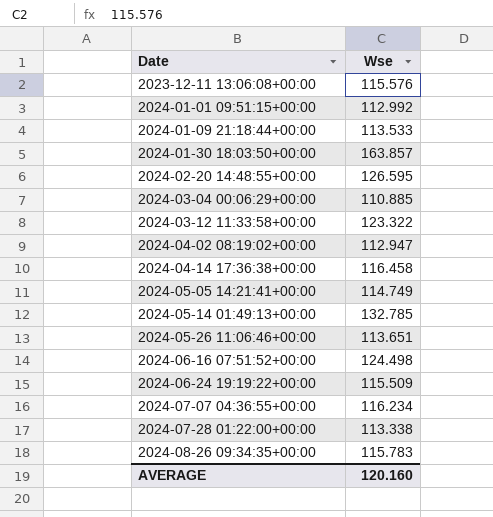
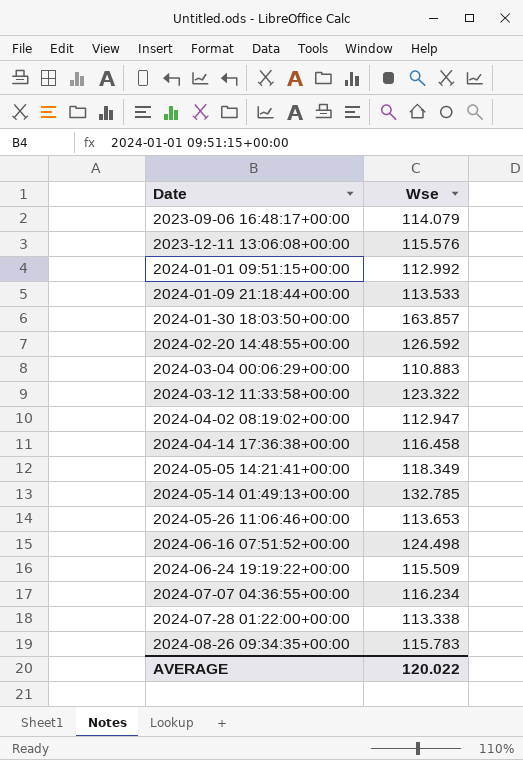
row 2023-09-06 16:48:17+00:00: none -> 114.079
2024-02-20 14:48:55+00:00 | Wse: 126.595 -> 126.592
2024-03-04 00:06:29+00:00 | Wse: 110.885 -> 110.883
2024-05-05 14:21:41+00:00 | Wse: 114.749 -> 118.349
2024-05-26 11:06:46+00:00 | Wse: 113.651 -> 113.653
AVERAGE | Wse: 120.160 -> 120.022

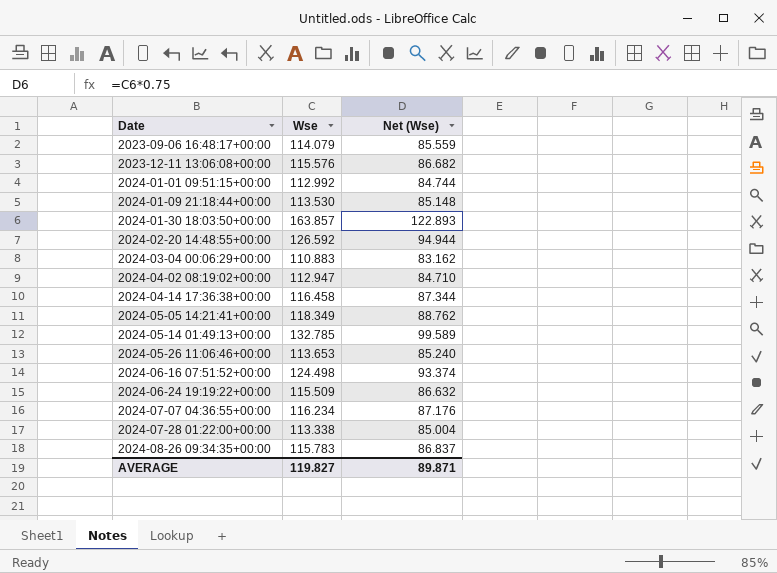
column Net (Wse) | formula: none -> [Wse] * 0.75
row 2024-03-12 11:33:58+00:00: 123.322 -> none
2024-01-09 21:18:44+00:00 | Wse: 113.533 -> 113.530
AVERAGE | Wse: 120.022 -> 119.827

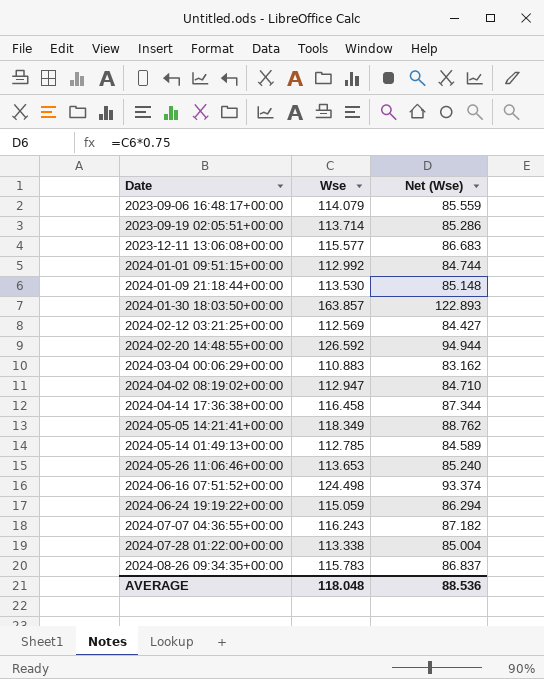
row 2023-09-19 02:05:51+00:00: none -> 113.714 | 85.286
2023-12-11 13:06:08+00:00 | Wse: 115.576 -> 115.577
2023-12-11 13:06:08+00:00 | Net (Wse): 86.682 -> 86.683
row 2024-02-12 03:21:25+00:00: none -> 112.569 | 84.427
2024-05-14 01:49:13+00:00 | Wse: 132.785 -> 112.785
2024-05-14 01:49:13+00:00 | Net (Wse): 99.589 -> 84.589
2024-06-24 19:19:22+00:00 | Wse: 115.509 -> 115.059
2024-06-24 19:19:22+00:00 | Net (Wse): 86.632 -> 86.294
2024-07-07 04:36:55+00:00 | Wse: 116.234 -> 116.243
2024-07-07 04:36:55+00:00 | Net (Wse): 87.176 -> 87.182
AVERAGE | Wse: 119.827 -> 118.048
AVERAGE | Net (Wse): 89.871 -> 88.536

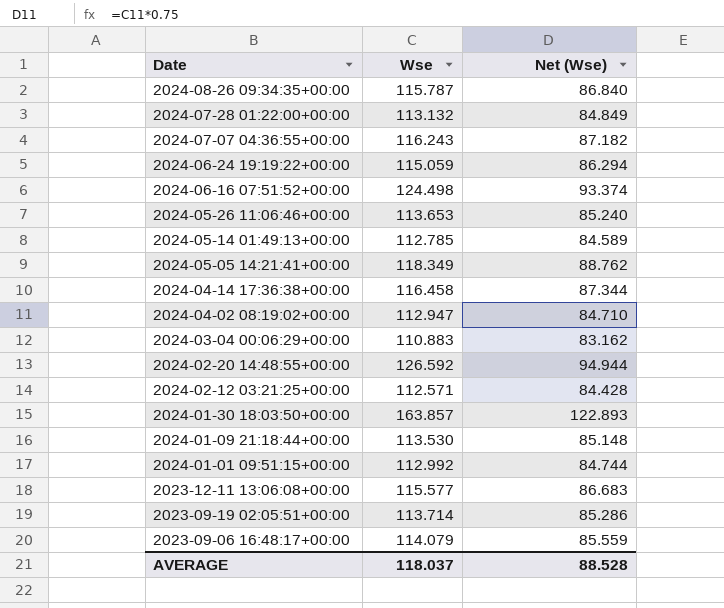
row order: Date ascending -> Date descending
2024-08-26 09:34:35+00:00 | Wse: 115.783 -> 115.787
2024-08-26 09:34:35+00:00 | Net (Wse): 86.837 -> 86.840
2024-07-28 01:22:00+00:00 | Wse: 113.338 -> 113.132
2024-07-28 01:22:00+00:00 | Net (Wse): 85.004 -> 84.849
2024-02-12 03:21:25+00:00 | Wse: 112.569 -> 112.571
2024-02-12 03:21:25+00:00 | Net (Wse): 84.427 -> 84.428
AVERAGE | Wse: 118.048 -> 118.037
AVERAGE | Net (Wse): 88.536 -> 88.528

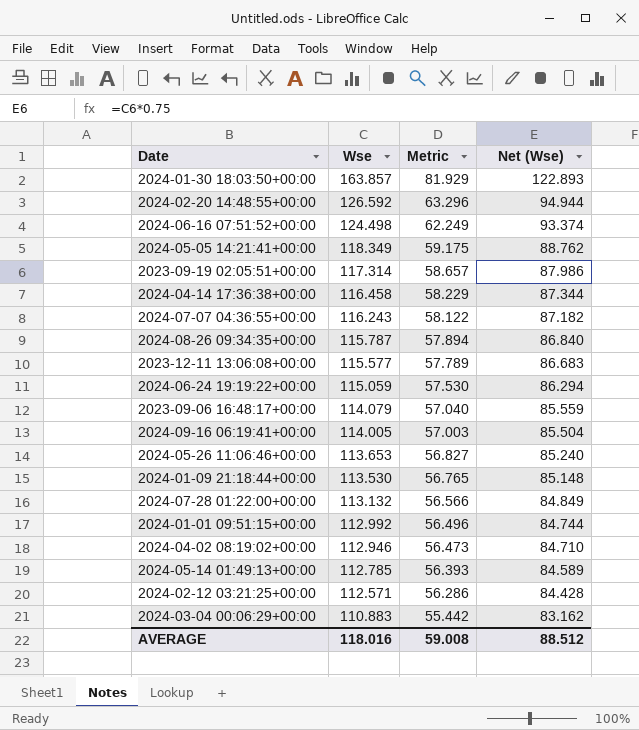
row order: Date descending -> Wse descending
column Metric | formula: none -> [Wse] * 0.5
2023-09-19 02:05:51+00:00 | Wse: 113.714 -> 117.314
2023-09-19 02:05:51+00:00 | Net (Wse): 85.286 -> 87.986
row 2024-09-16 06:19:41+00:00: none -> 114.005 | 57.003 | 85.504
2024-04-02 08:19:02+00:00 | Wse: 112.947 -> 112.946
AVERAGE | Wse: 118.037 -> 118.016
AVERAGE | Net (Wse): 88.528 -> 88.512

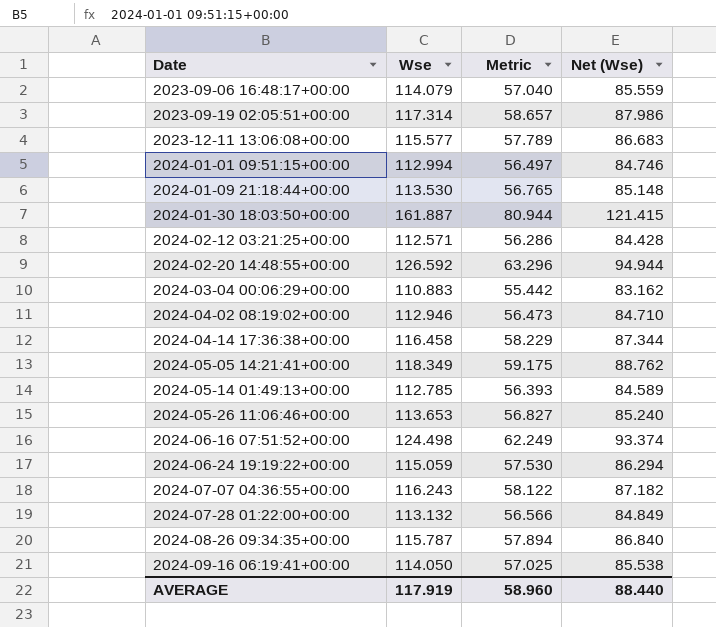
row order: Wse descending -> Date ascending
2024-01-01 09:51:15+00:00 | Wse: 112.992 -> 112.994
2024-01-01 09:51:15+00:00 | Metric: 56.496 -> 56.497
2024-01-01 09:51:15+00:00 | Net (Wse): 84.744 -> 84.746
2024-01-30 18:03:50+00:00 | Wse: 163.857 -> 161.887
2024-01-30 18:03:50+00:00 | Metric: 81.929 -> 80.944
2024-01-30 18:03:50+00:00 | Net (Wse): 122.893 -> 121.415
2024-09-16 06:19:41+00:00 | Wse: 114.005 -> 114.050
2024-09-16 06:19:41+00:00 | Metric: 57.003 -> 57.025
2024-09-16 06:19:41+00:00 | Net (Wse): 85.504 -> 85.538
AVERAGE | Wse: 118.016 -> 117.919
AVERAGE | Metric: 59.008 -> 58.960
AVERAGE | Net (Wse): 88.512 -> 88.440

